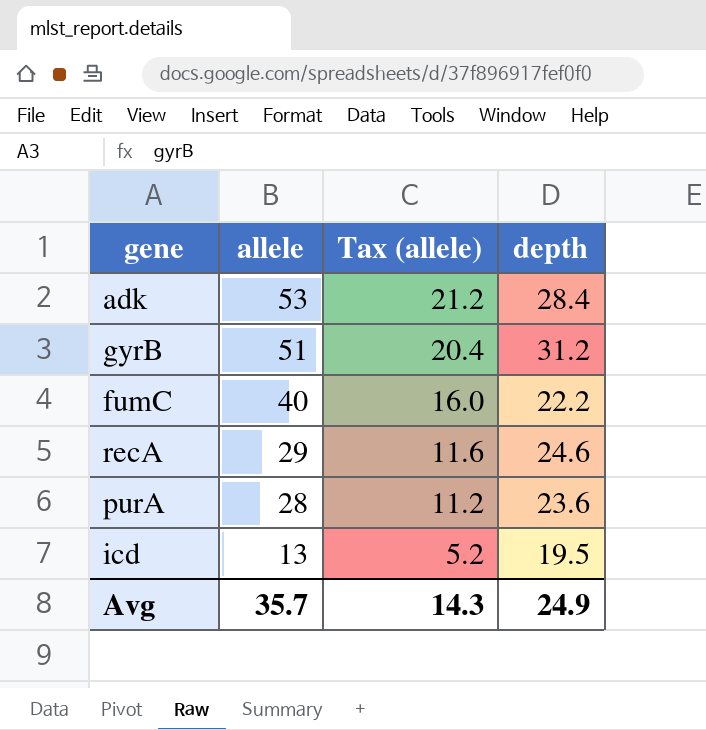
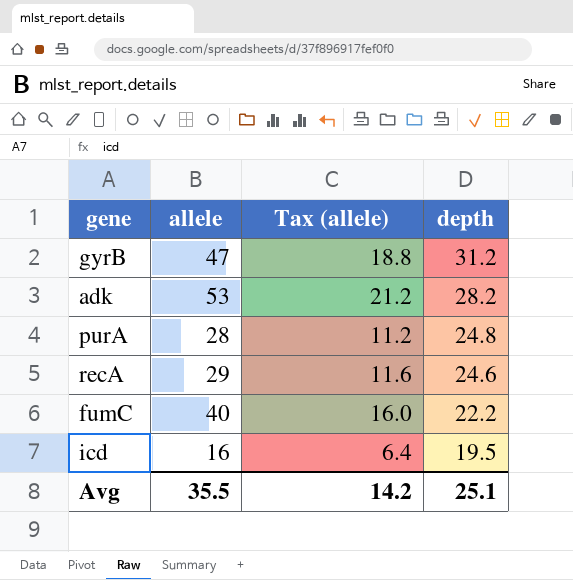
row order: allele descending -> depth descending
gyrB | allele: 51 -> 47
gyrB | Tax (allele): 20.4 -> 18.8
adk | depth: 28.4 -> 28.2
purA | depth: 23.6 -> 24.8
icd | allele: 13 -> 16
icd | Tax (allele): 5.2 -> 6.4
Avg | allele: 35.7 -> 35.5
Avg | Tax (allele): 14.3 -> 14.2
Avg | depth: 24.9 -> 25.1

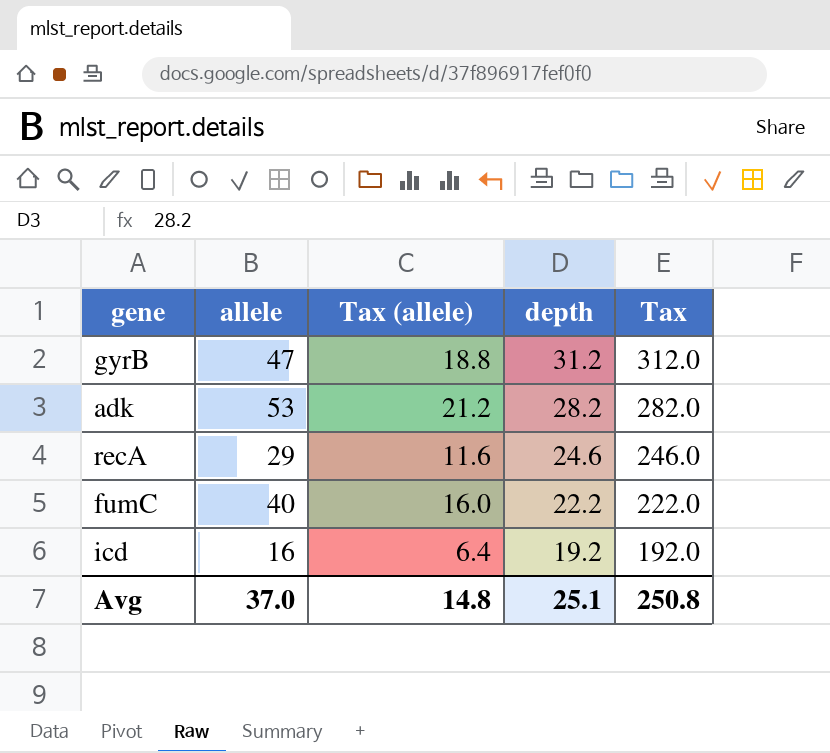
column Tax | formula: none -> [depth] * 10
row purA: 28 | 11.2 | 24.8 -> none
icd | depth: 19.5 -> 19.2
Avg | allele: 35.5 -> 37.0
Avg | Tax (allele): 14.2 -> 14.8

